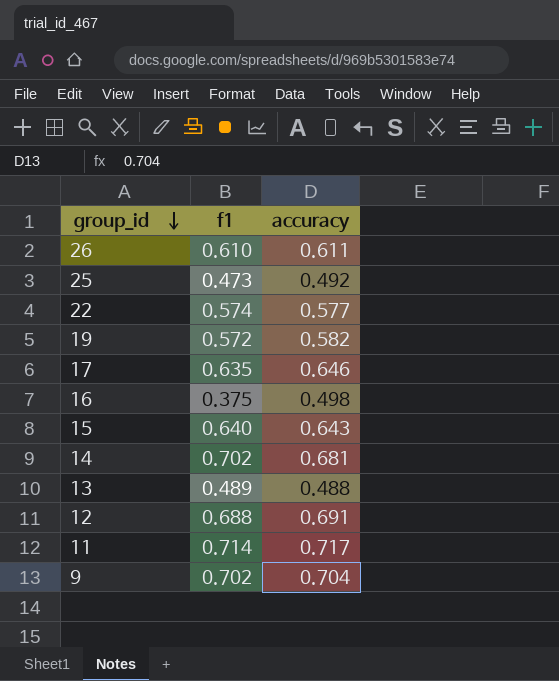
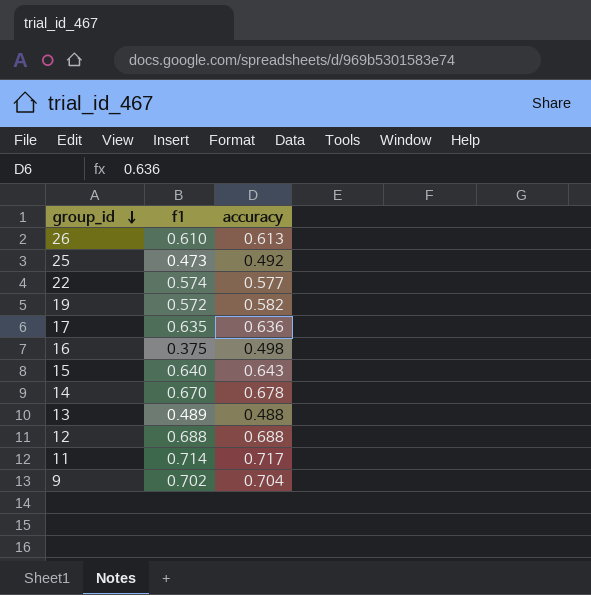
26 | accuracy: 0.611 -> 0.613
17 | accuracy: 0.646 -> 0.636
14 | f1: 0.702 -> 0.670
14 | accuracy: 0.681 -> 0.678
12 | accuracy: 0.691 -> 0.688

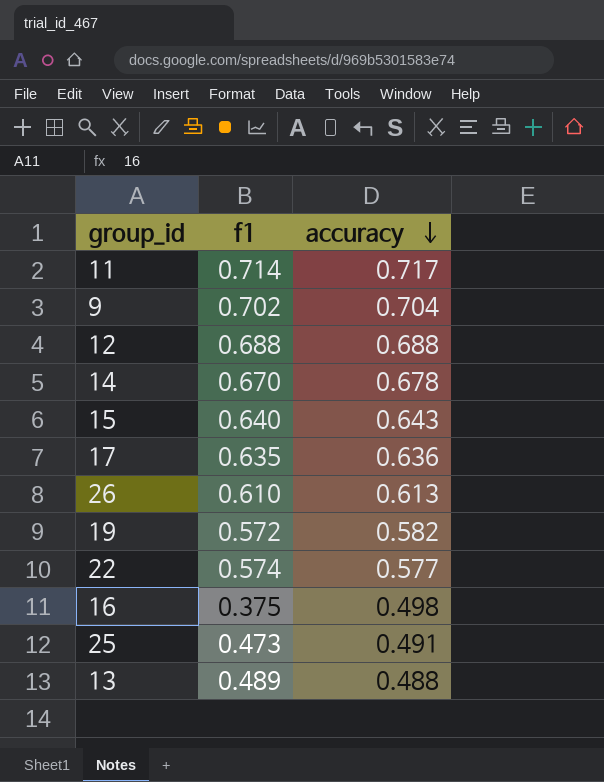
row order: group_id descending -> accuracy descending
25 | accuracy: 0.492 -> 0.491

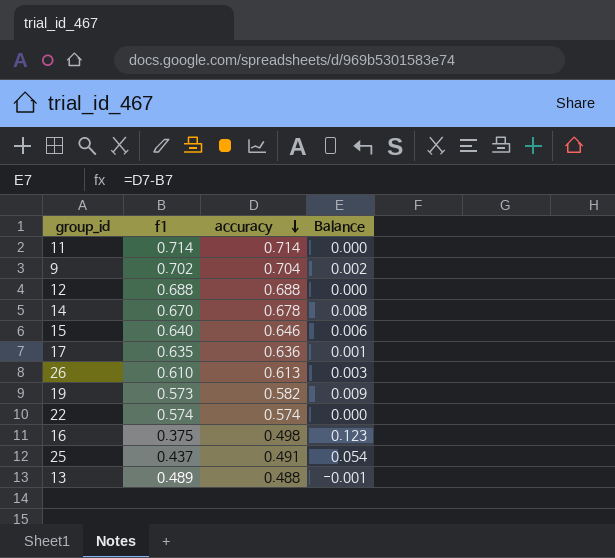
column Balance | formula: none -> [accuracy] - [f1]
11 | accuracy: 0.717 -> 0.714
15 | accuracy: 0.643 -> 0.646
19 | f1: 0.572 -> 0.573
22 | accuracy: 0.577 -> 0.574
25 | f1: 0.473 -> 0.437

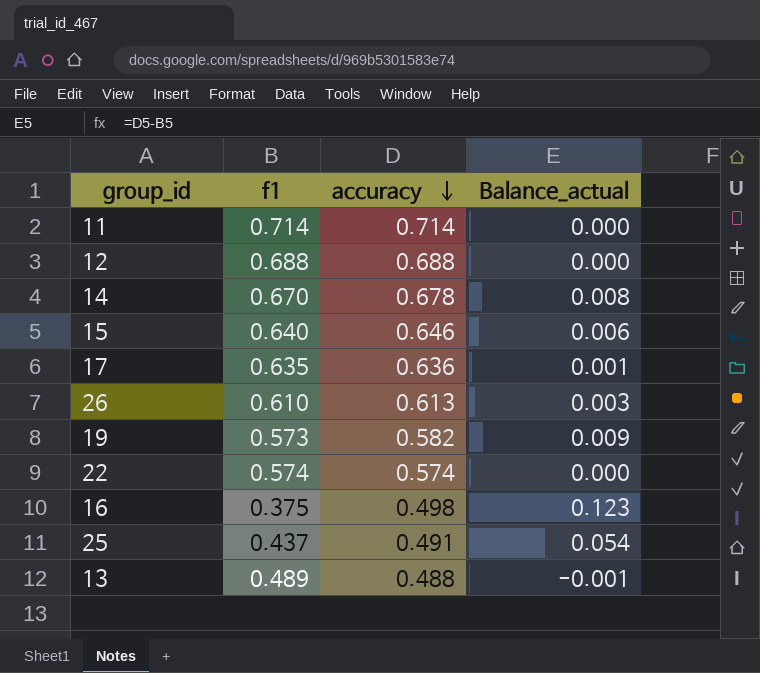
column name: Balance -> Balance_actual
row 9: 0.702 | 0.704 | 0.002 -> none

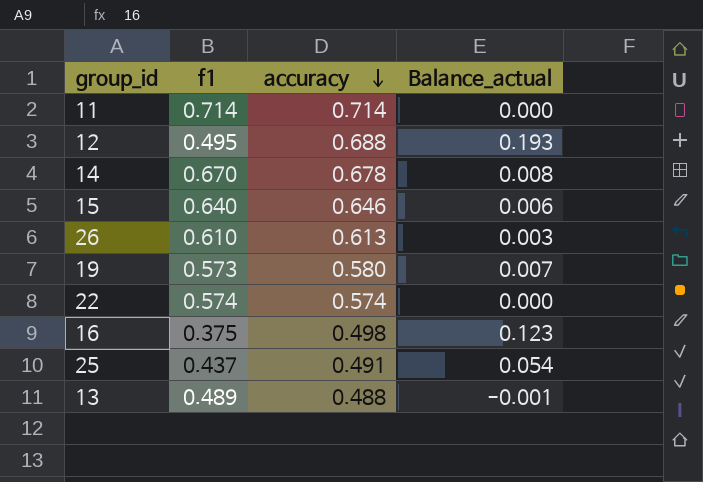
row 17: 0.635 | 0.636 | 0.001 -> none
12 | f1: 0.688 -> 0.495
12 | Balance_actual: 0.000 -> 0.193
19 | accuracy: 0.582 -> 0.580
19 | Balance_actual: 0.009 -> 0.007

